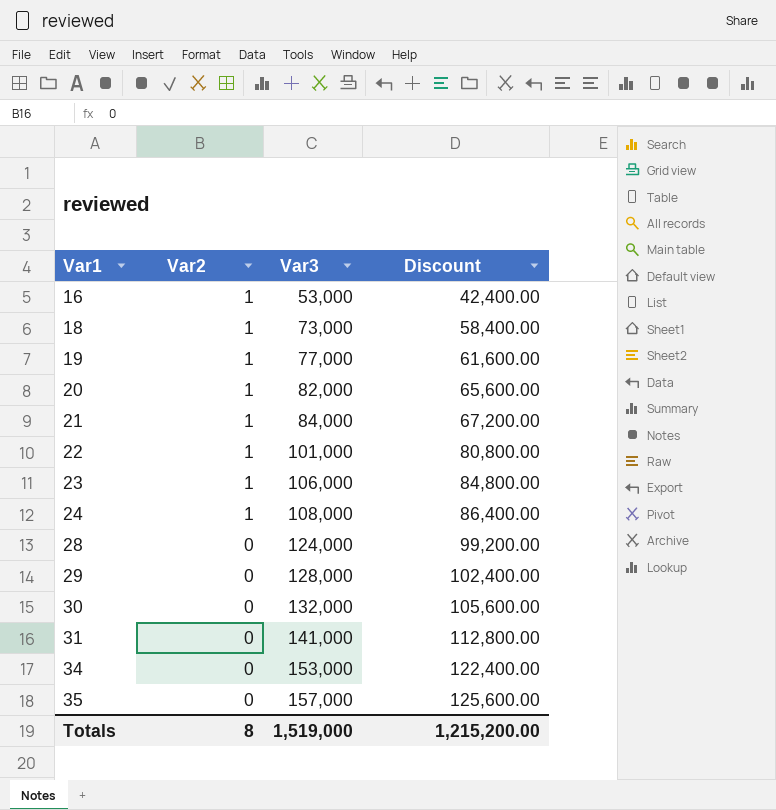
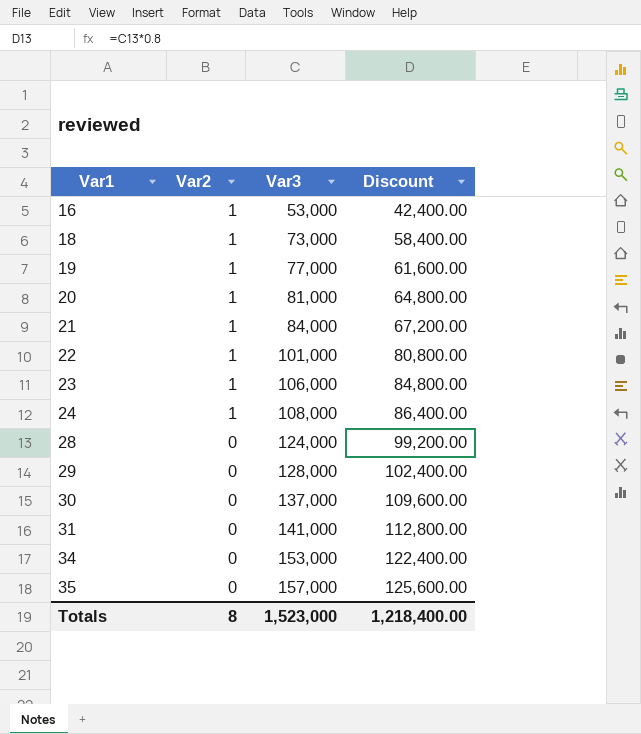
20 | Var3: 82,000 -> 81,000
20 | Discount: 65,600.00 -> 64,800.00
30 | Var3: 132,000 -> 137,000
30 | Discount: 105,600.00 -> 109,600.00
Totals | Var3: 1,519,000 -> 1,523,000
Totals | Discount: 1,215,200.00 -> 1,218,400.00

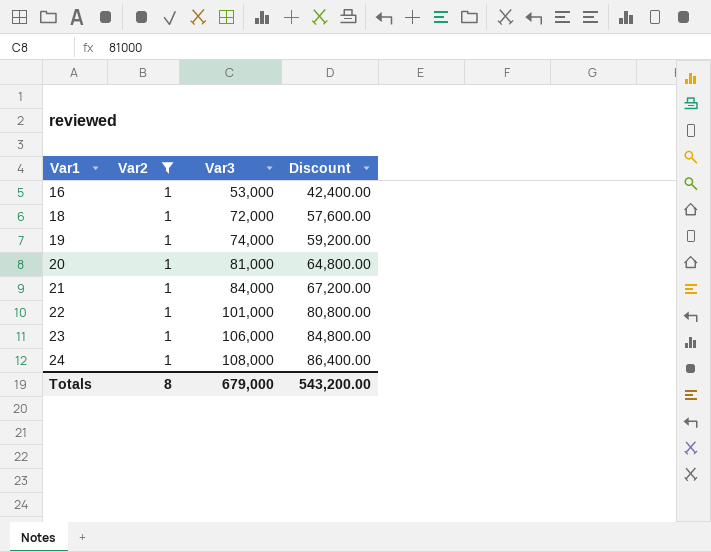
filter: none -> Var2 = 1
18 | Var3: 73,000 -> 72,000
18 | Discount: 58,400.00 -> 57,600.00
19 | Var3: 77,000 -> 74,000
19 | Discount: 61,600.00 -> 59,200.00
Totals | Var3: 1,523,000 -> 679,000
Totals | Discount: 1,218,400.00 -> 543,200.00

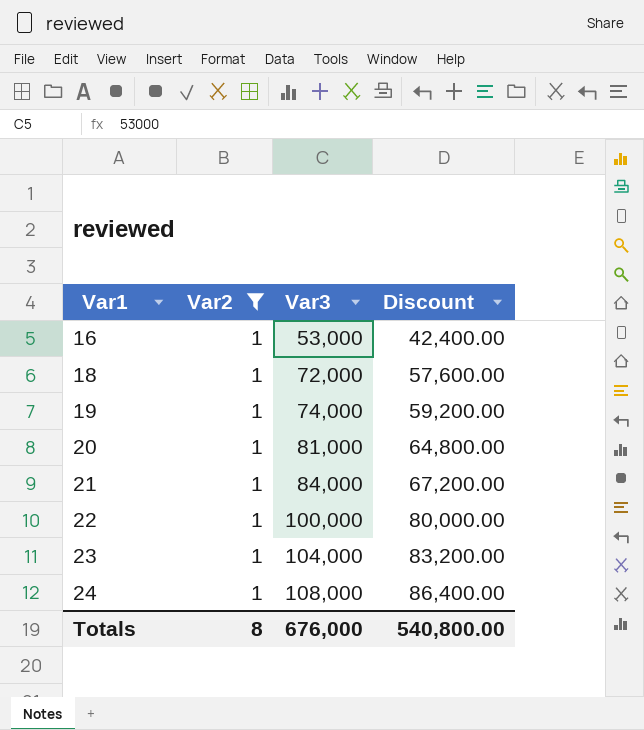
22 | Var3: 101,000 -> 100,000
22 | Discount: 80,800.00 -> 80,000.00
23 | Var3: 106,000 -> 104,000
23 | Discount: 84,800.00 -> 83,200.00
Totals | Var3: 679,000 -> 676,000
Totals | Discount: 543,200.00 -> 540,800.00

